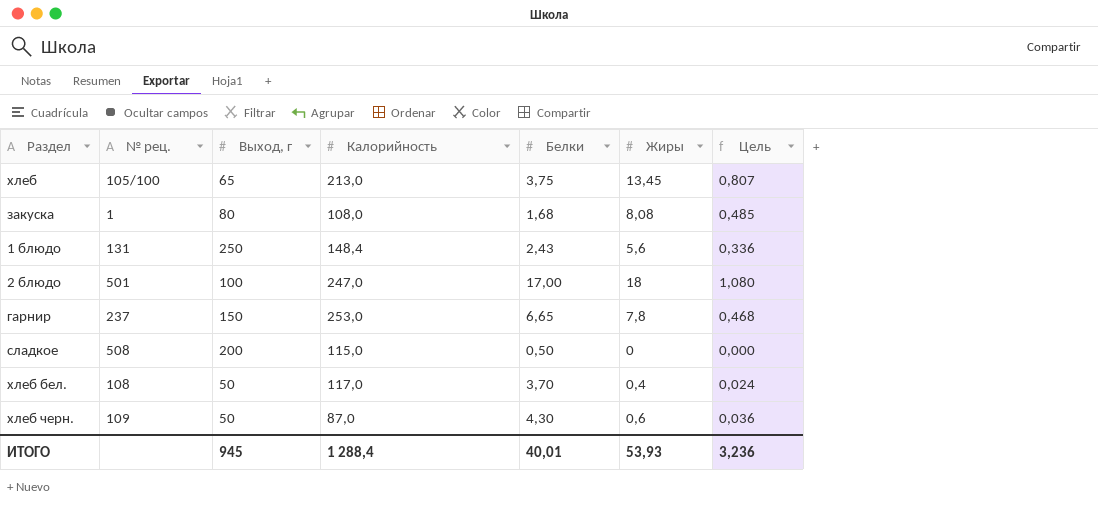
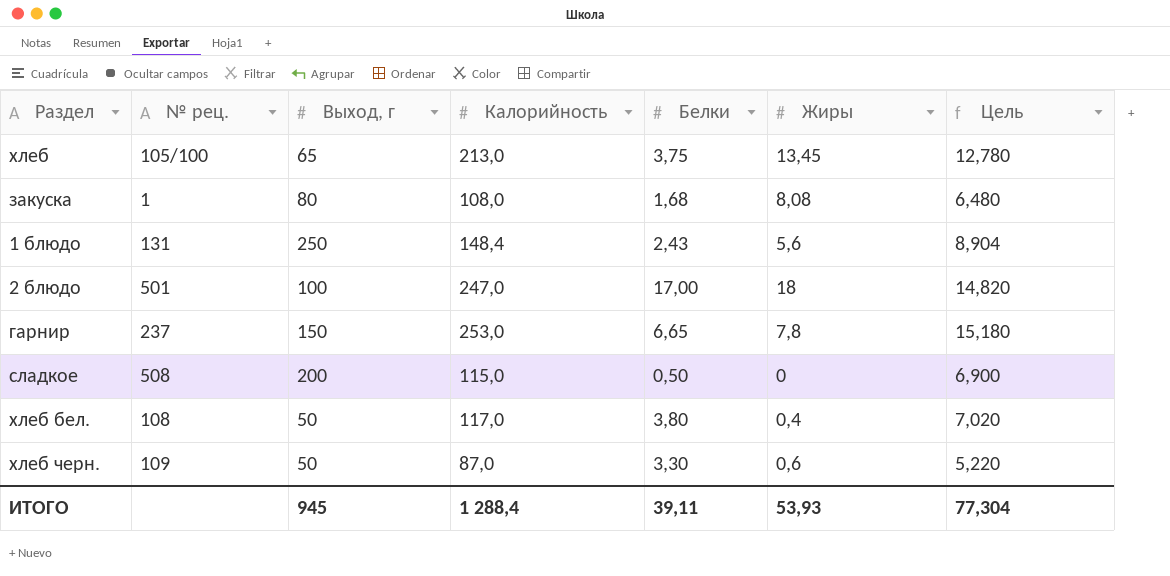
column Цель | formula: [Жиры] * 0,06 -> [Калорийность] * 0,06
хлеб бел. | Белки: 3,70 -> 3,80
хлеб черн. | Белки: 4,30 -> 3,30
ИТОГО | Белки: 40,01 -> 39,11
ИТОГО | Цель: 3,236 -> 77,304

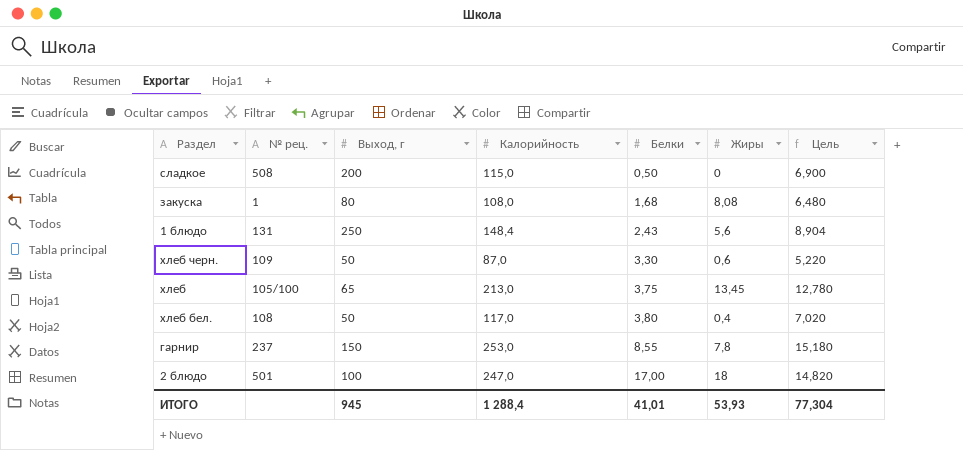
row order: none -> Белки ascending
гарнир | Белки: 6,65 -> 8,55
ИТОГО | Белки: 39,11 -> 41,01

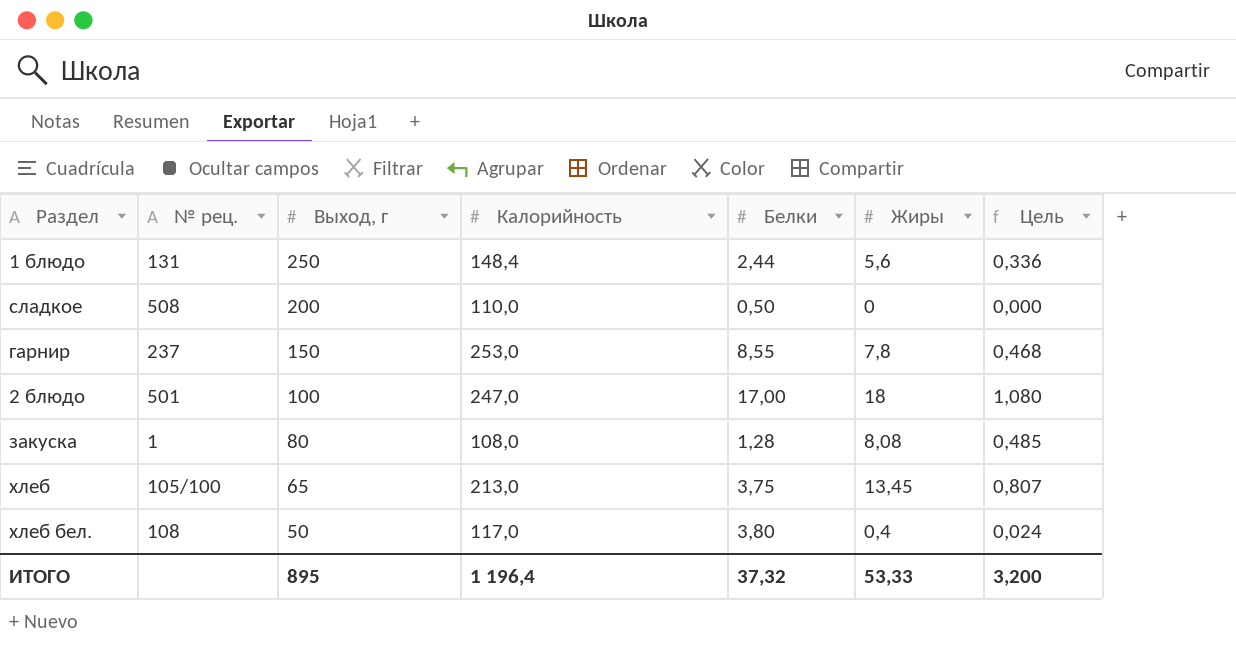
row order: Белки ascending -> Выход, г descending
column Цель | formula: [Калорийность] * 0,06 -> [Жиры] * 0,06
row хлеб черн.: 109 | 50 | 87,0 | 3,30 | 0,6 | 5,220 -> none
1 блюдо | Белки: 2,43 -> 2,44
сладкое | Калорийность: 115,0 -> 110,0
закуска | Белки: 1,68 -> 1,28
ИТОГО | Выход, г: 945 -> 895
ИТОГО | Калорийность: 1 288,4 -> 1 196,4
ИТОГО | Белки: 41,01 -> 37,32
ИТОГО | Жиры: 53,93 -> 53,33
ИТОГО | Цель: 77,304 -> 3,200

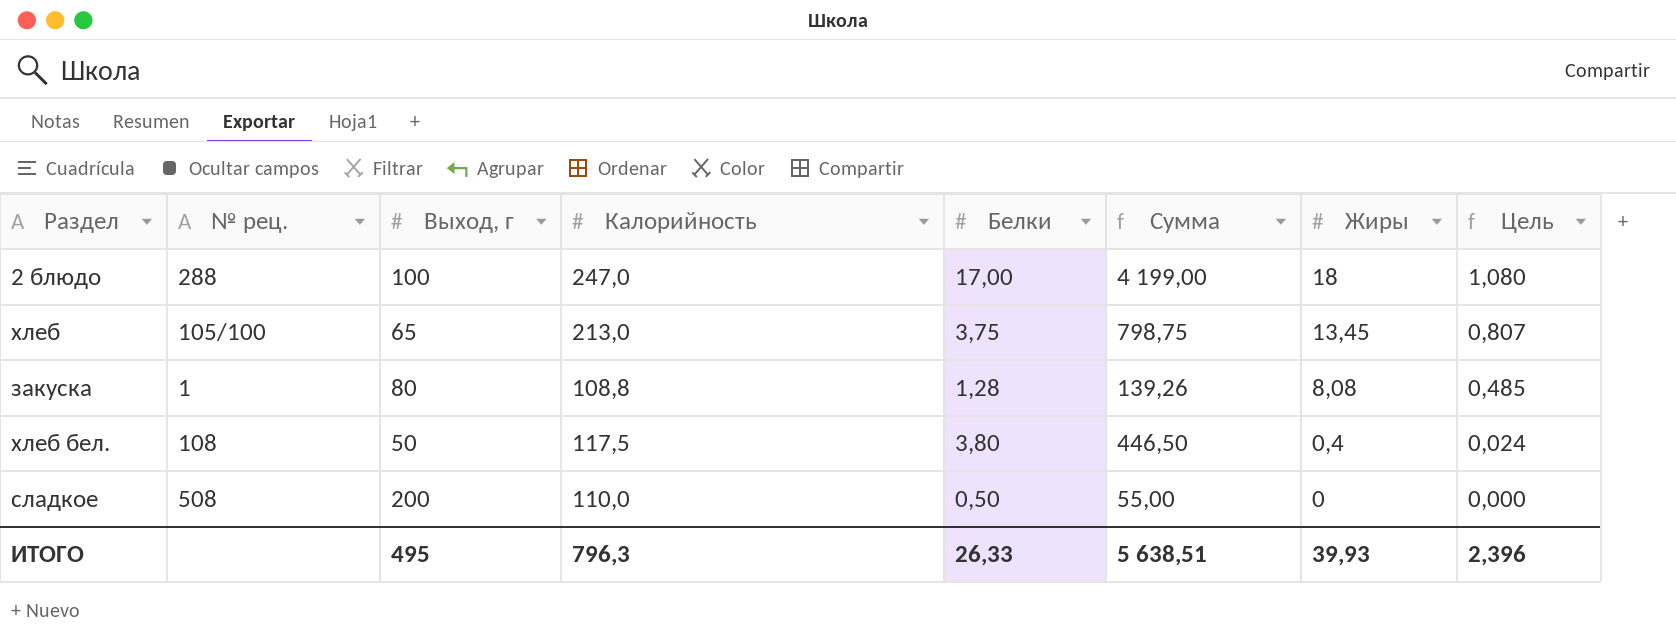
row order: Выход, г descending -> Жиры descending
column Сумма | formula: none -> [Калорийность] * [Белки]
row 1 блюдо: 131 | 250 | 148,4 | 2,44 | 5,6 | 0,336 -> none
row гарнир: 237 | 150 | 253,0 | 8,55 | 7,8 | 0,468 -> none
2 блюдо | № рец.: 501 -> 288
закуска | Калорийность: 108,0 -> 108,8
хлеб бел. | Калорийность: 117,0 -> 117,5
ИТОГО | Выход, г: 895 -> 495
ИТОГО | Калорийность: 1 196,4 -> 796,3
ИТОГО | Белки: 37,32 -> 26,33
ИТОГО | Жиры: 53,33 -> 39,93
ИТОГО | Цель: 3,200 -> 2,396

